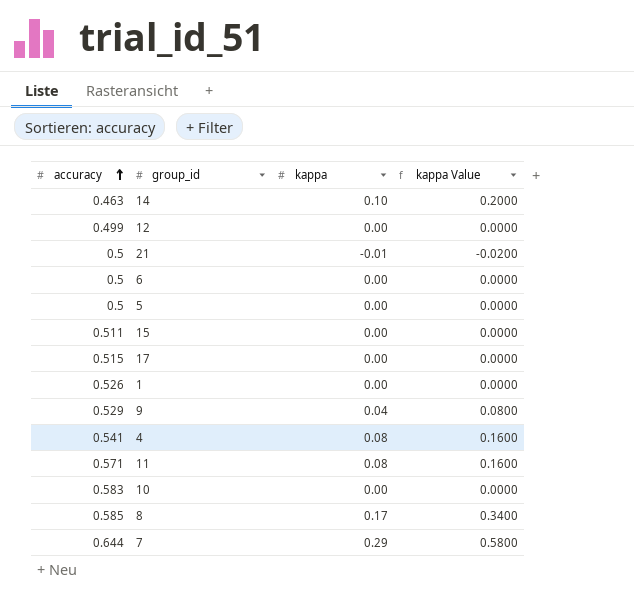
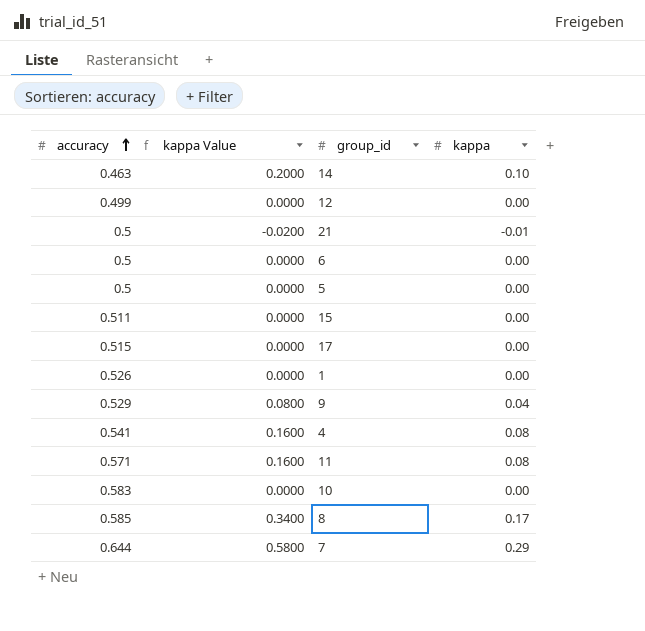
column kappa Value | position: 4 -> 2

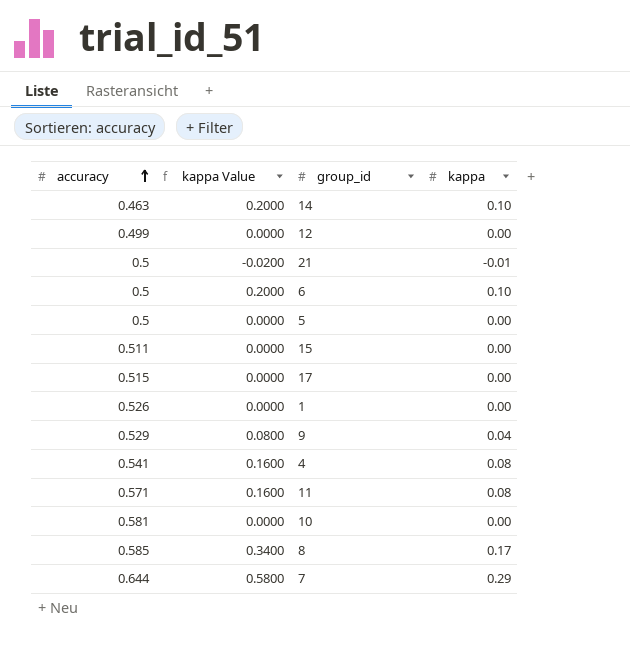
6 | kappa Value: 0.0000 -> 0.2000
6 | kappa: 0.00 -> 0.10
10 | accuracy: 0.583 -> 0.581

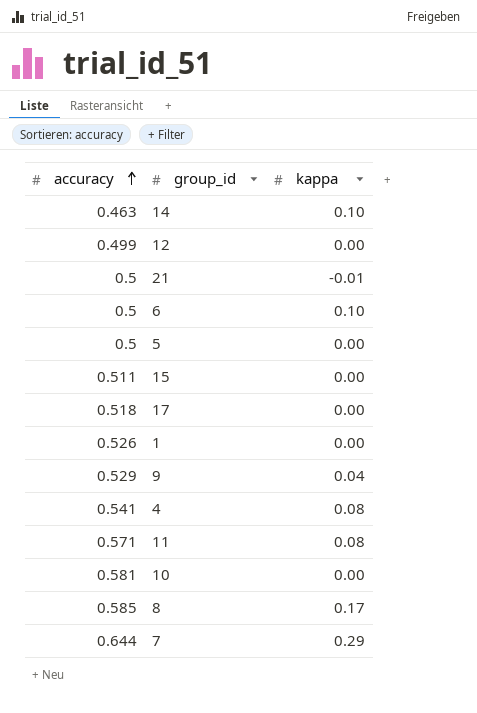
column kappa Value | formula: [kappa] * 2 -> none
17 | accuracy: 0.515 -> 0.518

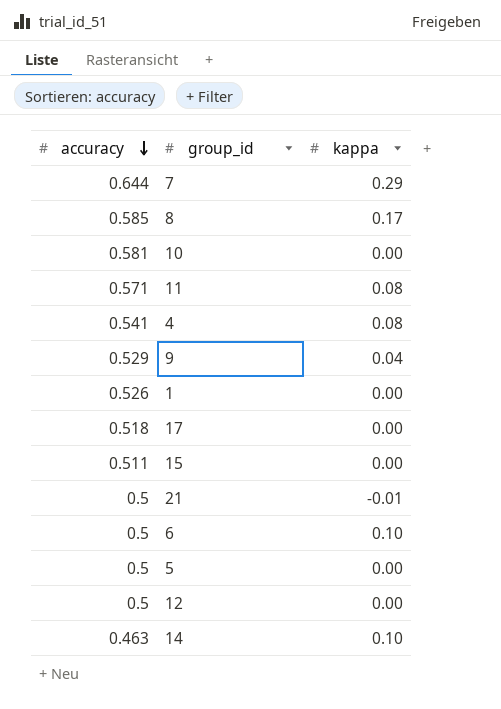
row order: accuracy ascending -> accuracy descending
12 | accuracy: 0.499 -> 0.5

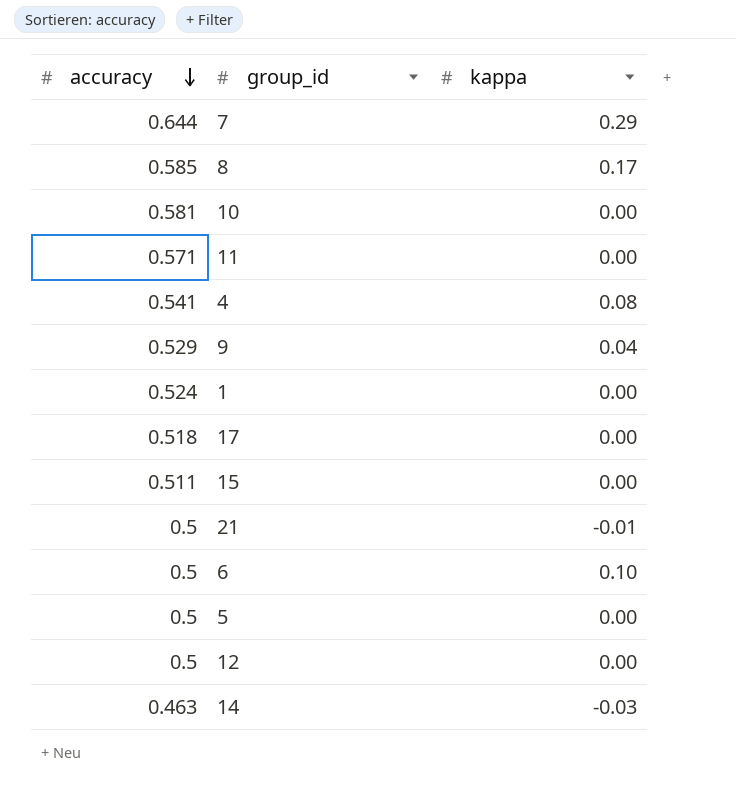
11 | kappa: 0.08 -> 0.00
1 | accuracy: 0.526 -> 0.524
14 | kappa: 0.10 -> -0.03

